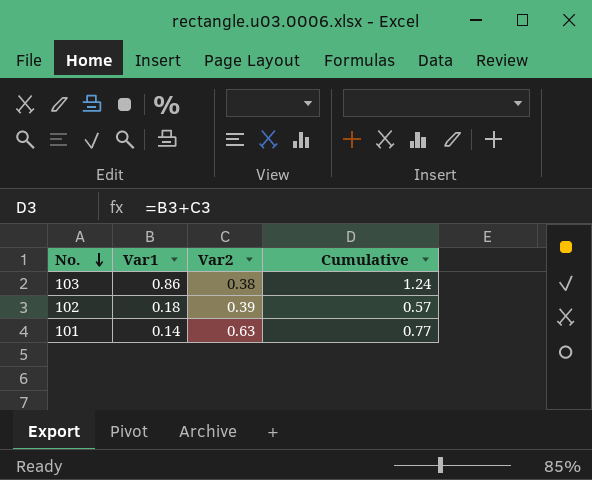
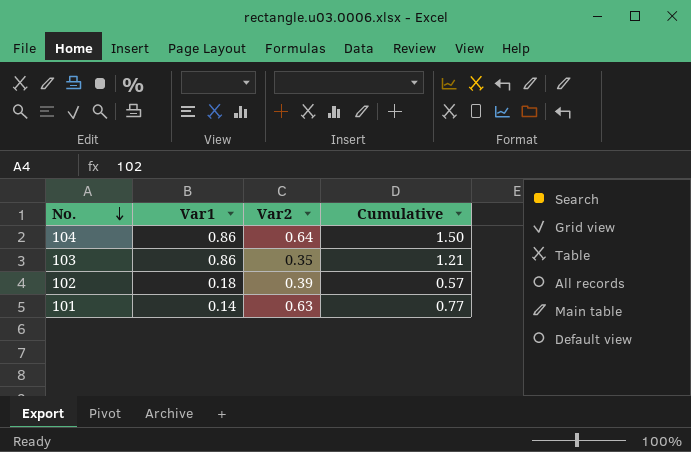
row 104: none -> 0.86 | 0.64 | 1.50
103 | Var2: 0.38 -> 0.35
103 | Cumulative: 1.24 -> 1.21

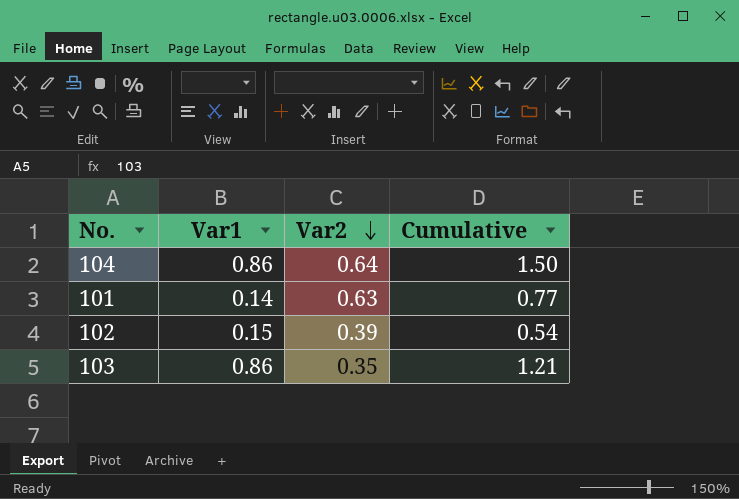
row order: No. descending -> Var2 descending
102 | Var1: 0.18 -> 0.15
102 | Cumulative: 0.57 -> 0.54

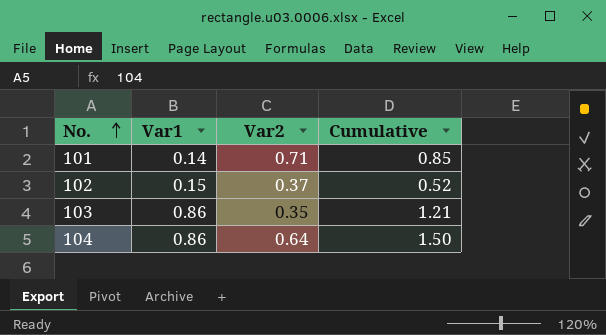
row order: Var2 descending -> No. ascending
101 | Var2: 0.63 -> 0.71
101 | Cumulative: 0.77 -> 0.85
102 | Var2: 0.39 -> 0.37
102 | Cumulative: 0.54 -> 0.52

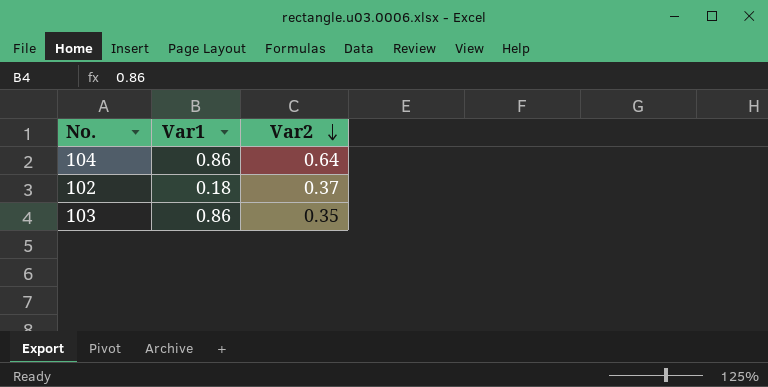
row order: No. ascending -> Var2 descending
column Cumulative | formula: [Var1] + [Var2] -> none
row 101: 0.14 | 0.71 | 0.85 -> none
102 | Var1: 0.15 -> 0.18

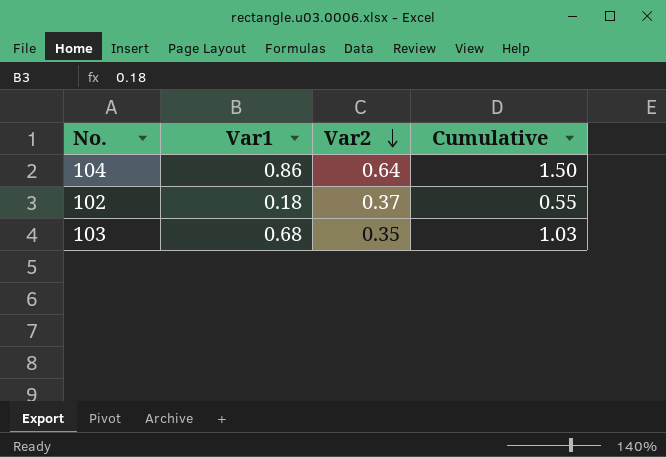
column Cumulative | formula: none -> [Var1] + [Var2]
103 | Var1: 0.86 -> 0.68

